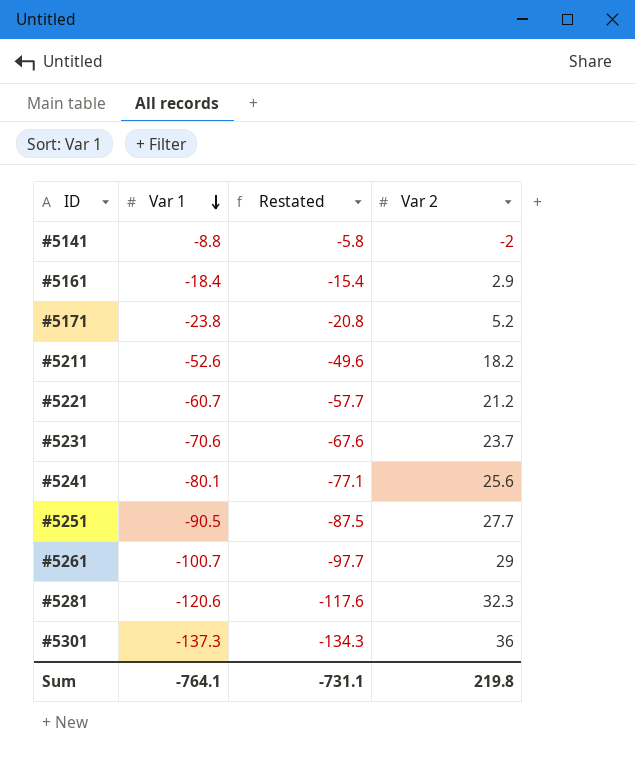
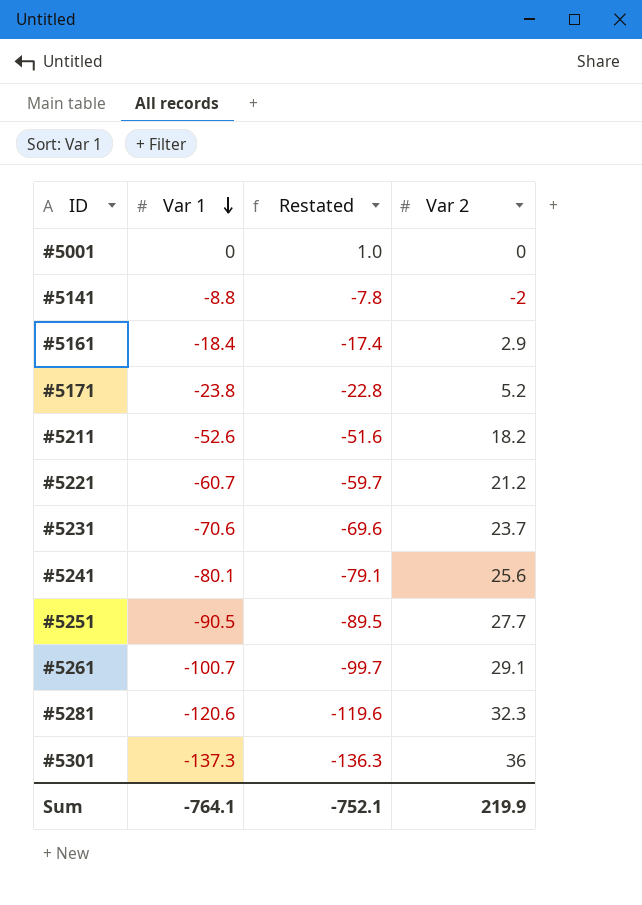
column Restated | formula: [Var 1] + 3 -> [Var 1] + 1
row #5001: none -> 0 | 1.0 | 0
#5261 | Var 2: 29 -> 29.1
Sum | Restated: -731.1 -> -752.1
Sum | Var 2: 219.8 -> 219.9

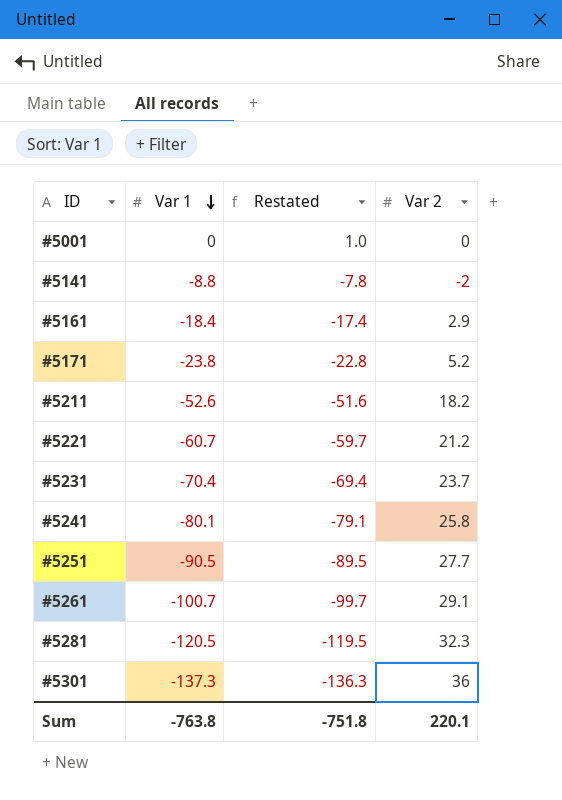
#5231 | Var 1: -70.6 -> -70.4
#5231 | Restated: -69.6 -> -69.4
#5241 | Var 2: 25.6 -> 25.8
#5281 | Var 1: -120.6 -> -120.5
#5281 | Restated: -119.6 -> -119.5
Sum | Var 1: -764.1 -> -763.8
Sum | Restated: -752.1 -> -751.8
Sum | Var 2: 219.9 -> 220.1

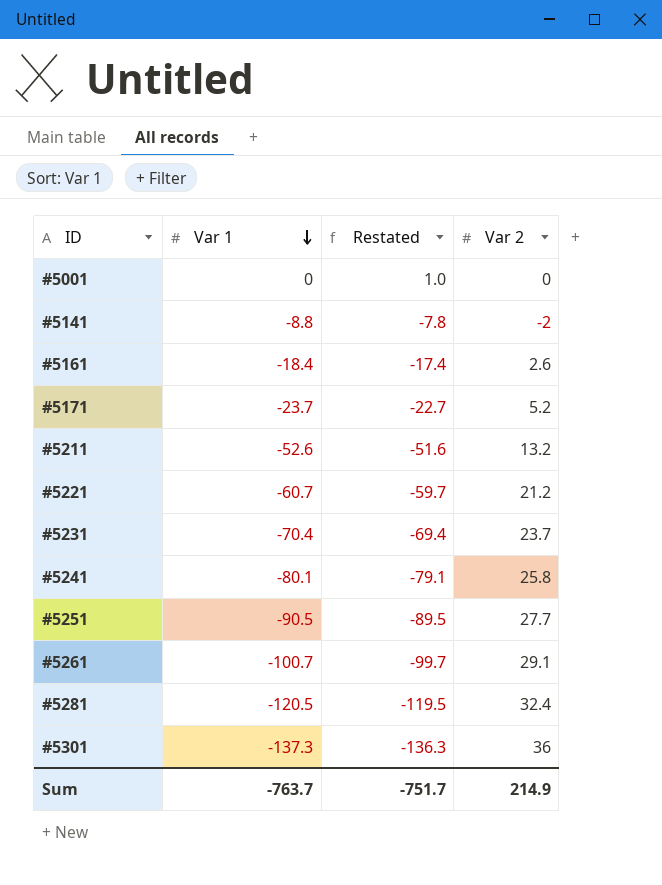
#5161 | Var 2: 2.9 -> 2.6
#5171 | Var 1: -23.8 -> -23.7
#5171 | Restated: -22.8 -> -22.7
#5211 | Var 2: 18.2 -> 13.2
#5281 | Var 2: 32.3 -> 32.4
Sum | Var 1: -763.8 -> -763.7
Sum | Restated: -751.8 -> -751.7
Sum | Var 2: 220.1 -> 214.9

